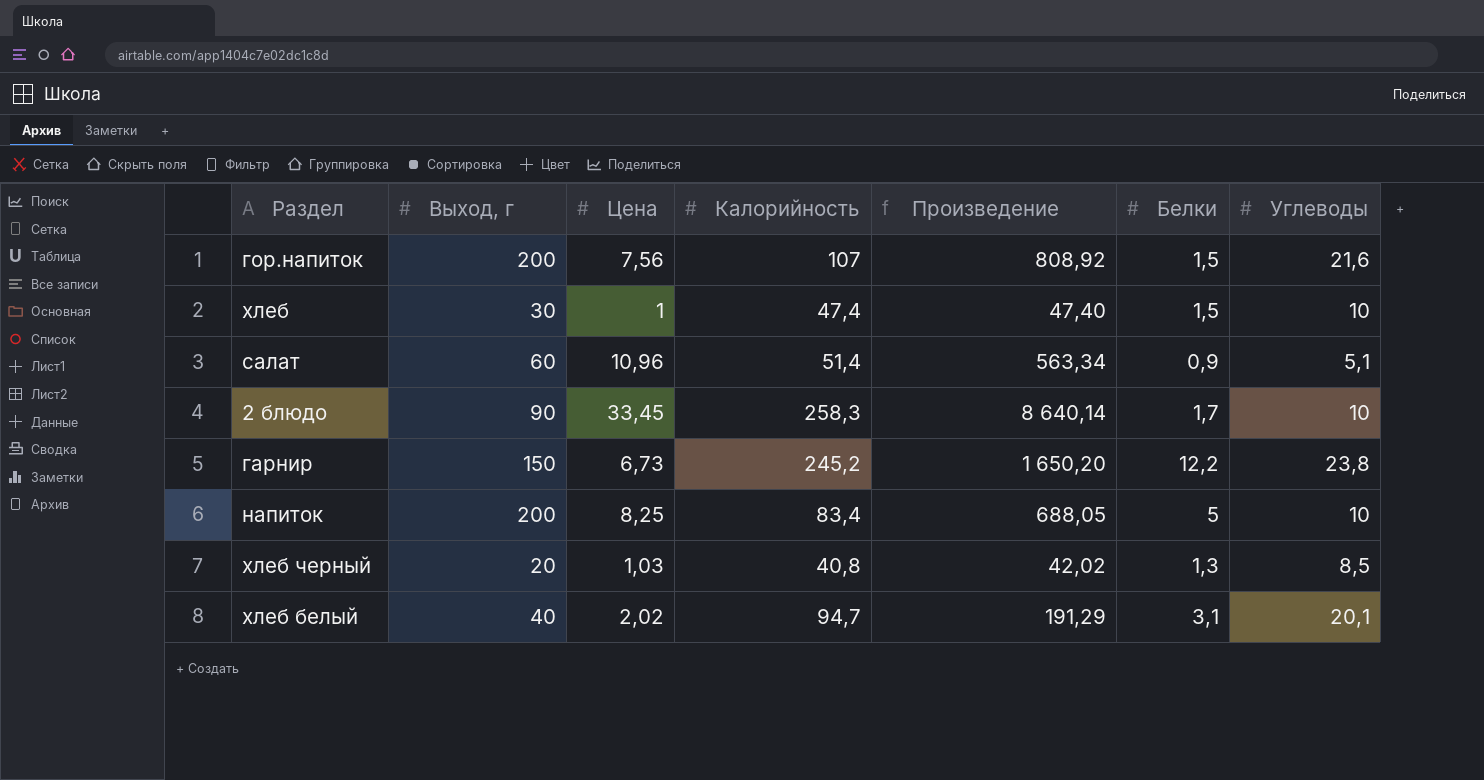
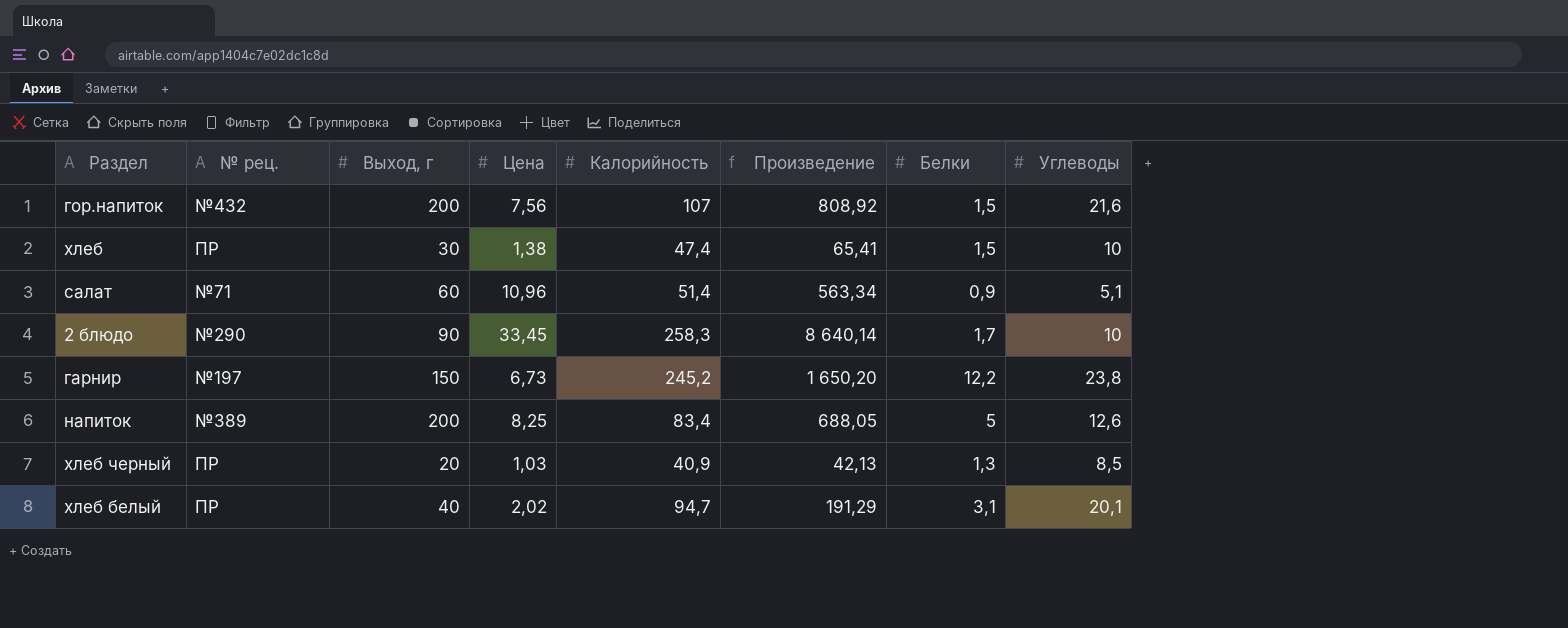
column № рец. | position: none -> 2
хлеб | Цена: 1 -> 1,38
хлеб | Произведение: 47,40 -> 65,41
напиток | Углеводы: 10 -> 12,6
хлеб черный | Калорийность: 40,8 -> 40,9
хлеб черный | Произведение: 42,02 -> 42,13

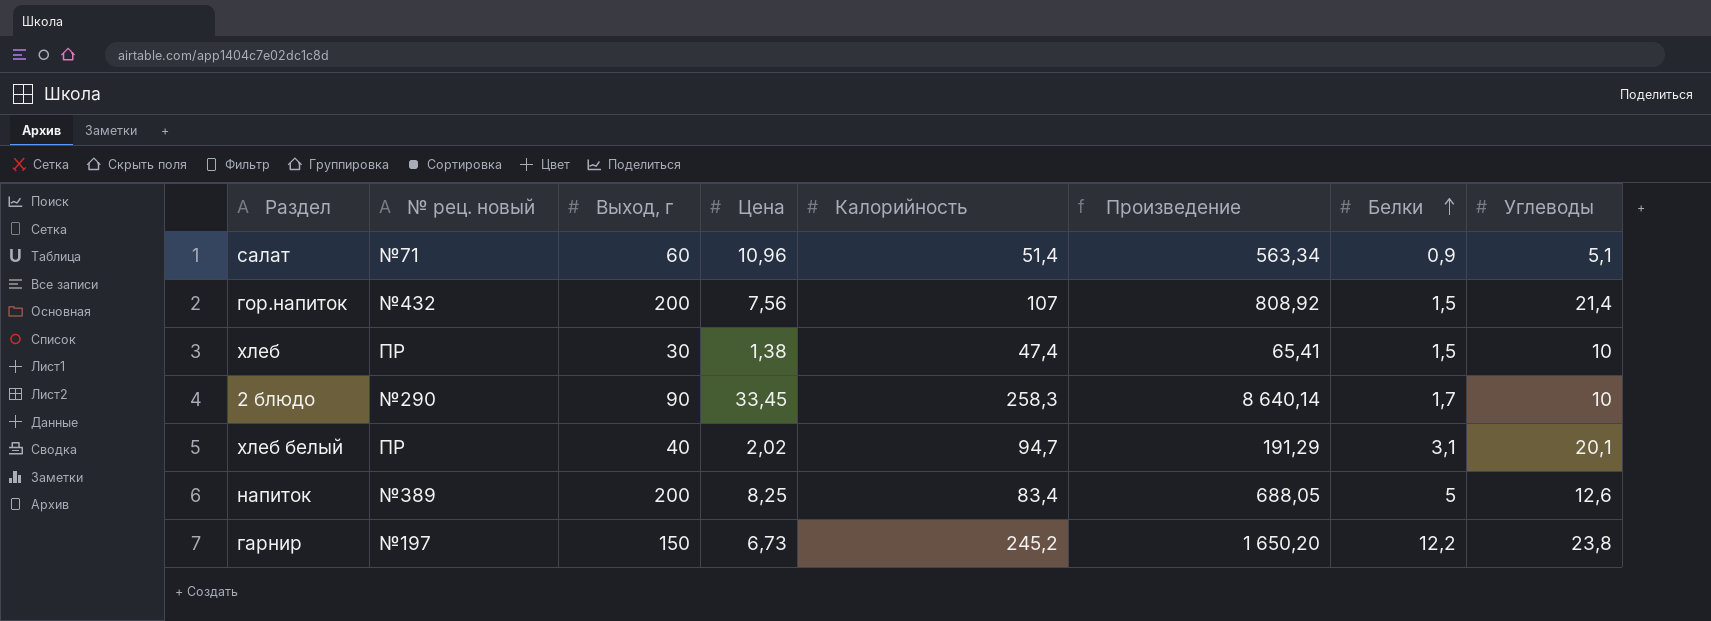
row order: none -> Белки ascending
column name: № рец. -> № рец. новый
row хлеб черный: ПР | 20 | 1,03 | 40,9 | 42,13 | 1,3 | 8,5 -> none
гор.напиток | Углеводы: 21,6 -> 21,4

